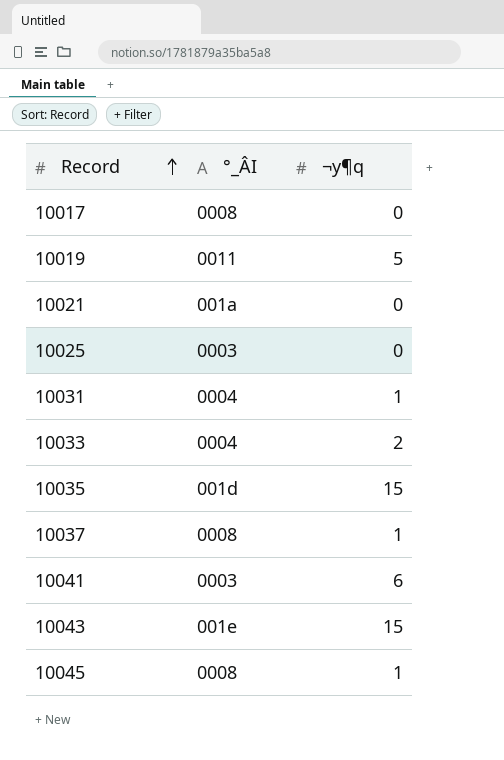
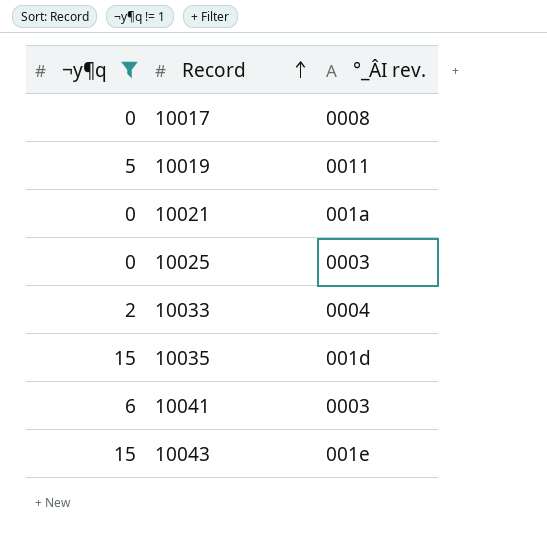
filter: none -> ¬y¶q != 1
column ¬y¶q | position: 3 -> 1
column name: °_ÂI -> °_ÂI rev.

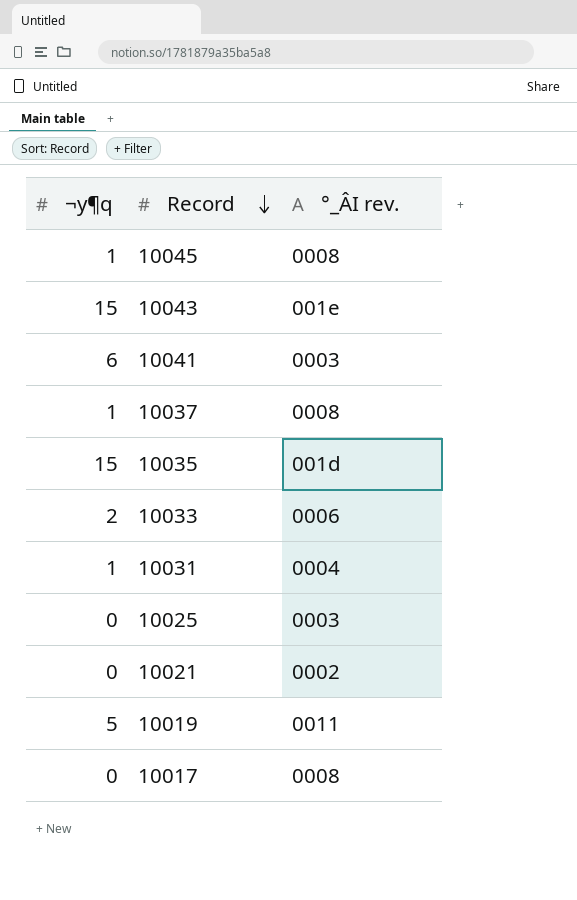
filter: ¬y¶q != 1 -> none
row order: Record ascending -> Record descending
10033 | °_ÂI rev.: 0004 -> 0006
10021 | °_ÂI rev.: 001a -> 0002

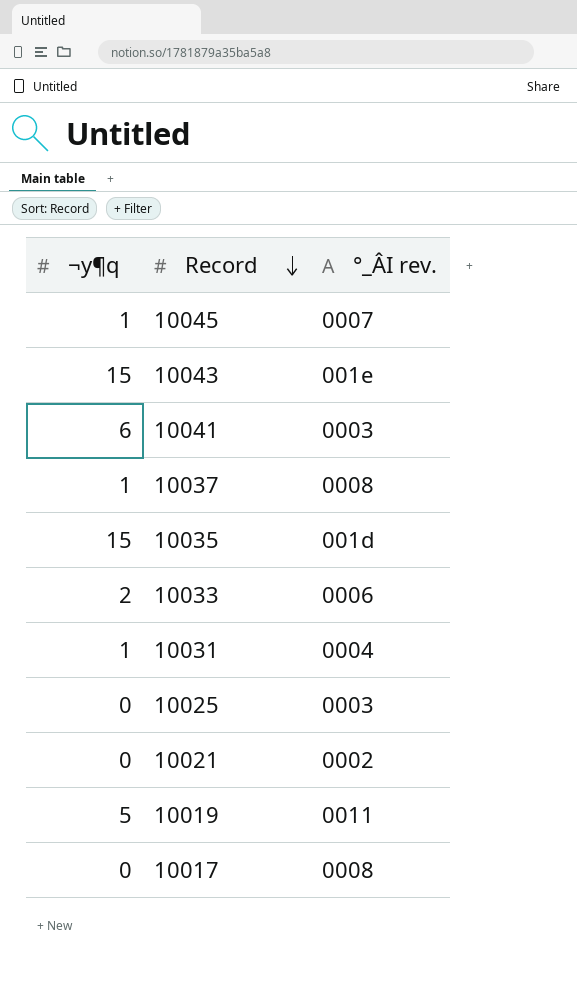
10045 | °_ÂI rev.: 0008 -> 0007

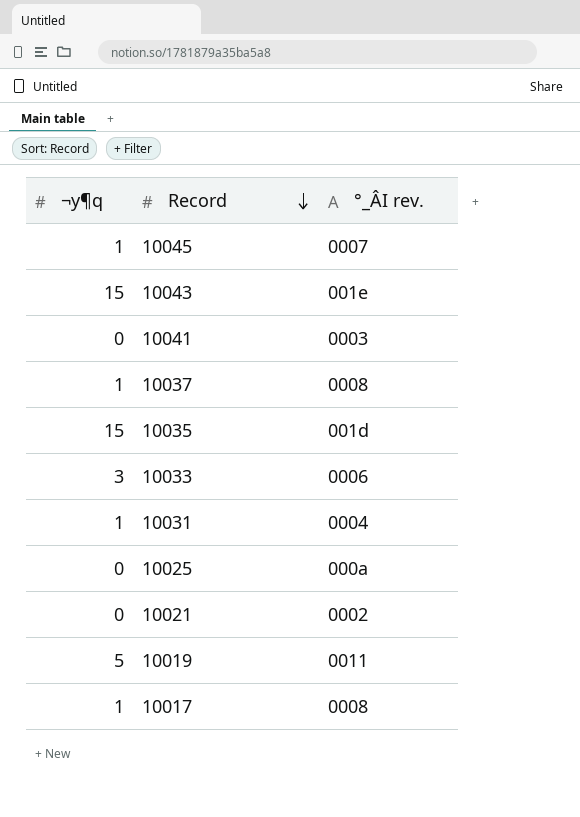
10041 | ¬y¶q: 6 -> 0
10033 | ¬y¶q: 2 -> 3
10025 | °_ÂI rev.: 0003 -> 000a
10017 | ¬y¶q: 0 -> 1

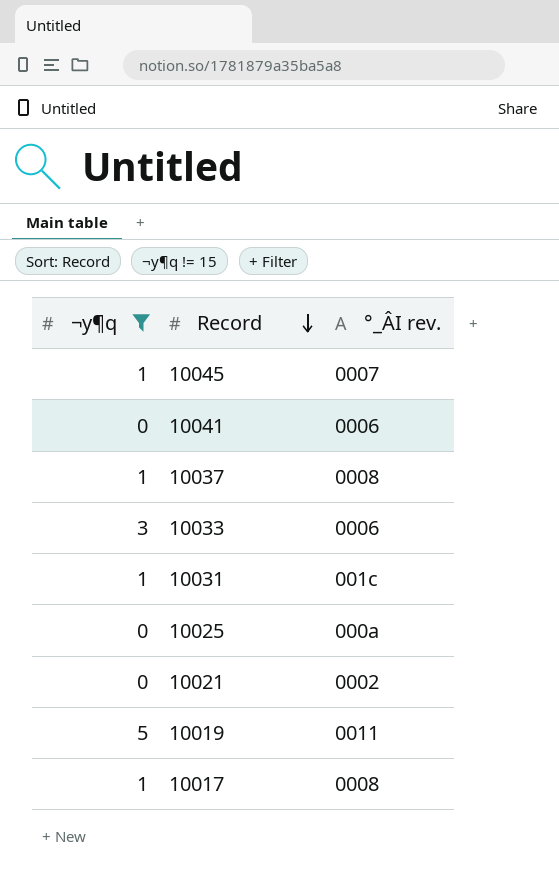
filter: none -> ¬y¶q != 15
10041 | °_ÂI rev.: 0003 -> 0006
10031 | °_ÂI rev.: 0004 -> 001c

